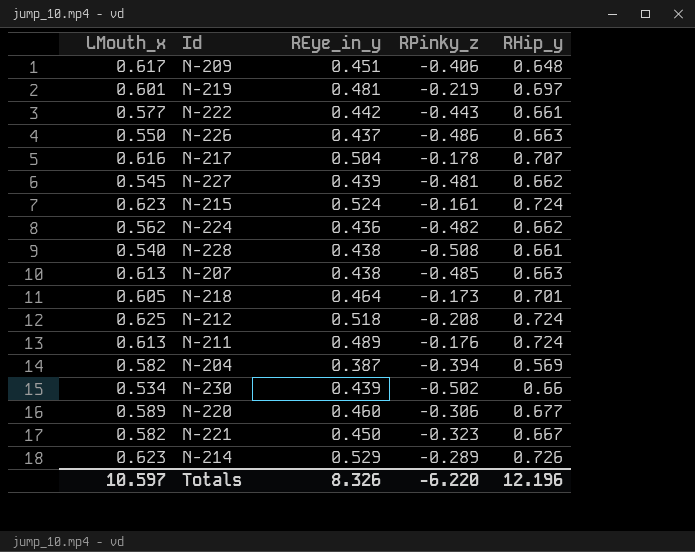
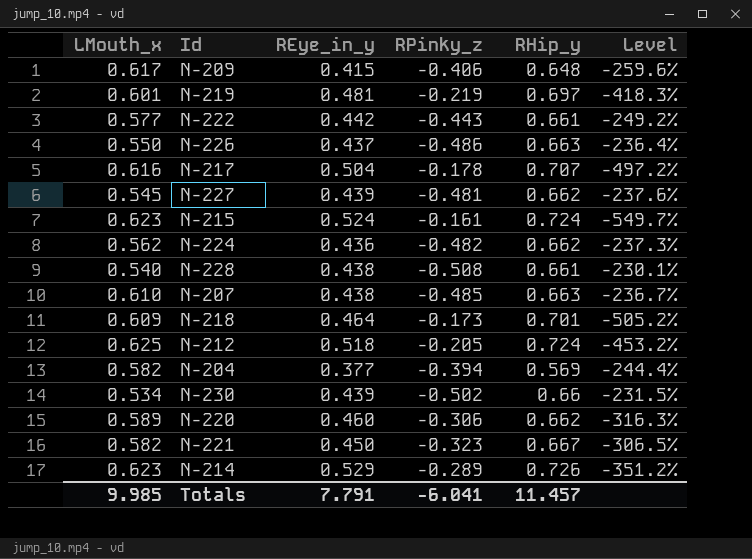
column Level | formula: none -> ([RHip_y] - [RPinky_z]) / [RPinky_z]
row N-211: 0.613 | 0.489 | -0.176 | 0.724 -> none
N-209 | REye_in_y: 0.451 -> 0.415
N-207 | LMouth_x: 0.613 -> 0.610
N-218 | LMouth_x: 0.605 -> 0.609
N-212 | RPinky_z: -0.208 -> -0.205
N-204 | REye_in_y: 0.387 -> 0.377
N-220 | RHip_y: 0.677 -> 0.662
Totals | LMouth_x: 10.597 -> 9.985
Totals | REye_in_y: 8.326 -> 7.791
Totals | RPinky_z: -6.220 -> -6.041
Totals | RHip_y: 12.196 -> 11.457

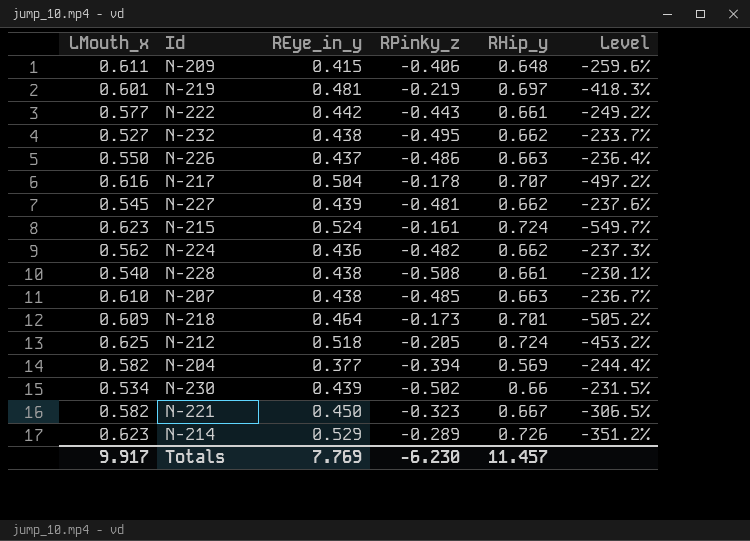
row N-220: 0.589 | 0.460 | -0.306 | 0.662 | -316.3% -> none
N-209 | LMouth_x: 0.617 -> 0.611
row N-232: none -> 0.527 | 0.438 | -0.495 | 0.662 | -233.7%
Totals | LMouth_x: 9.985 -> 9.917
Totals | REye_in_y: 7.791 -> 7.769
Totals | RPinky_z: -6.041 -> -6.230

